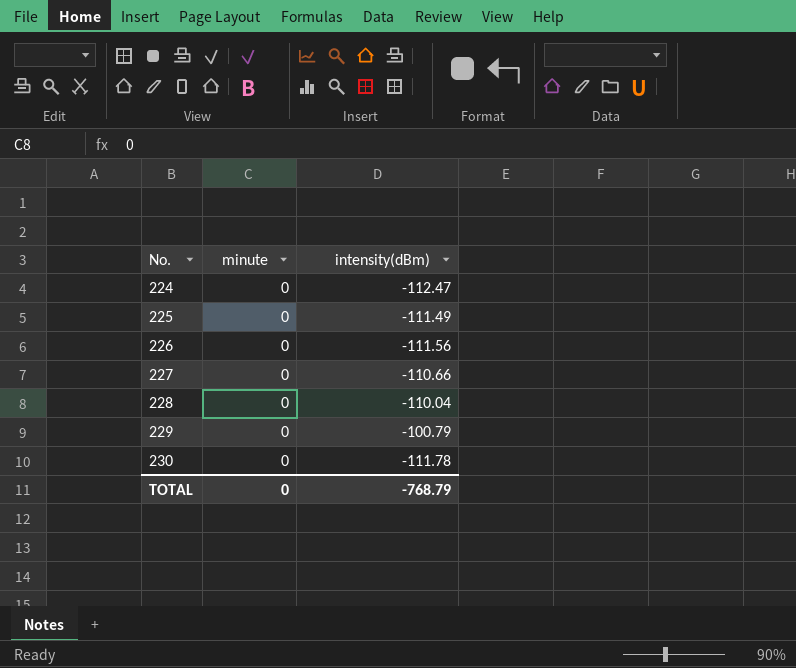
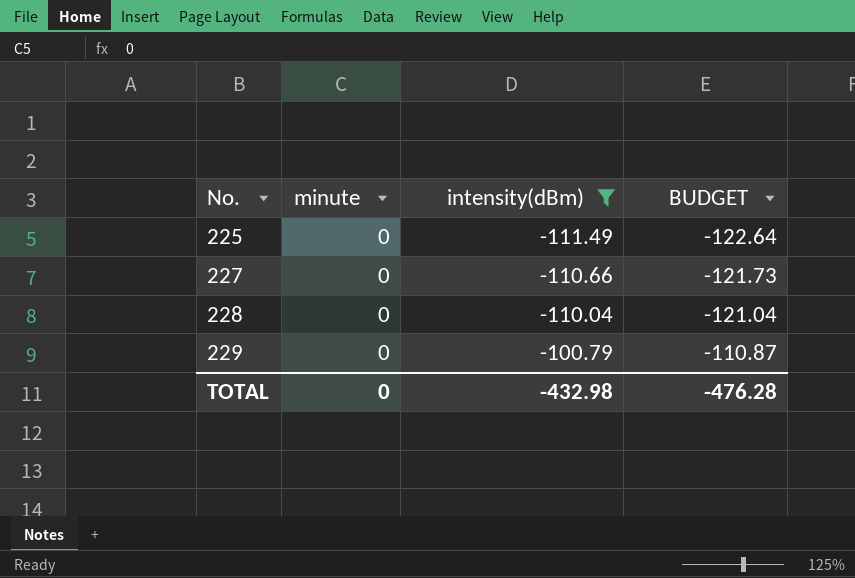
filter: none -> intensity(dBm) >= -111.49
column BUDGET | formula: none -> [intensity(dBm)] * 1.1
TOTAL | intensity(dBm): -768.79 -> -432.98

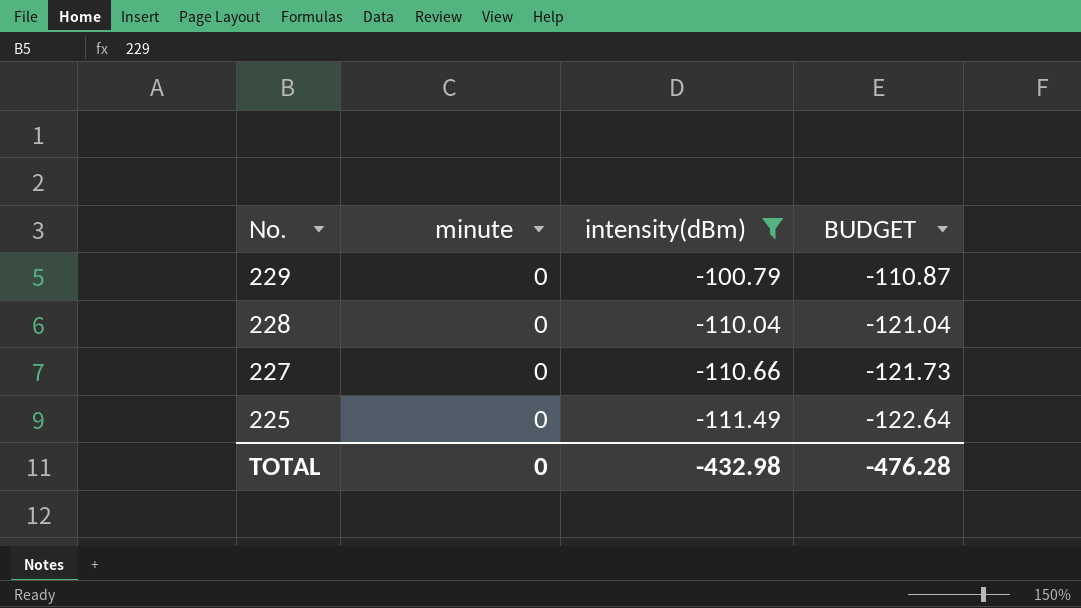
row order: No. ascending -> No. descending

